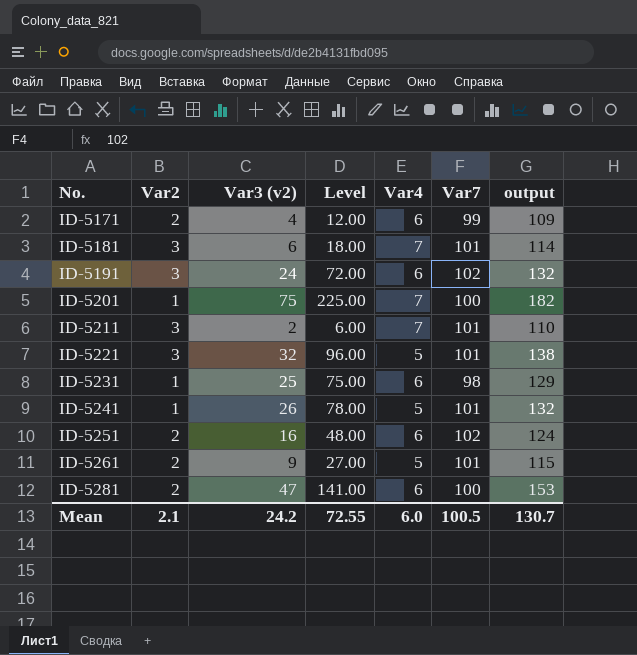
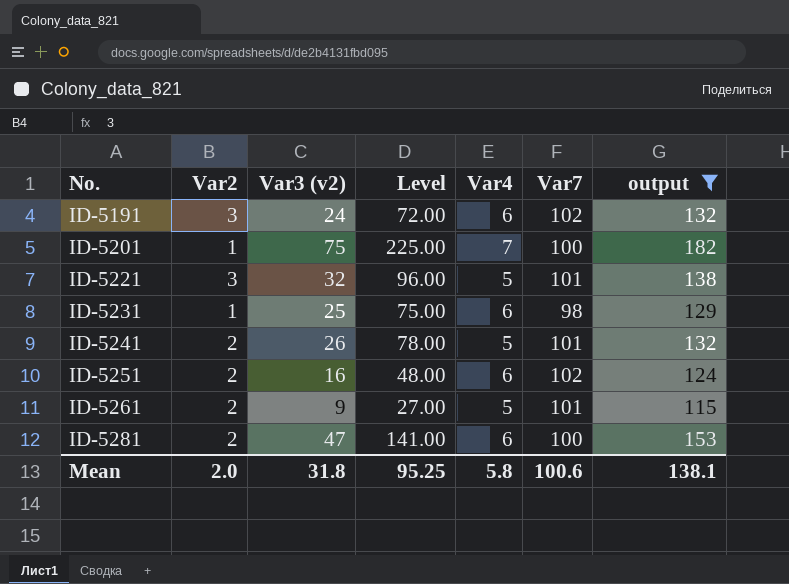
filter: none -> output >= 115
ID-5241 | Var2: 1 -> 2
Mean | Var2: 2.1 -> 2.0
Mean | Var3 (v2): 24.2 -> 31.8
Mean | Level: 72.55 -> 95.25
Mean | Var4: 6.0 -> 5.8
Mean | Var7: 100.5 -> 100.6
Mean | output: 130.7 -> 138.1

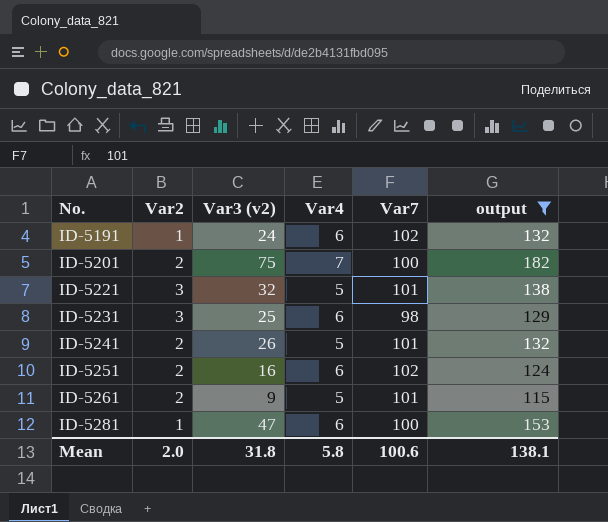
column Level | formula: [Var3 (v2)] * 3 -> none
ID-5191 | Var2: 3 -> 1
ID-5201 | Var2: 1 -> 2
ID-5231 | Var2: 1 -> 3
ID-5281 | Var2: 2 -> 1

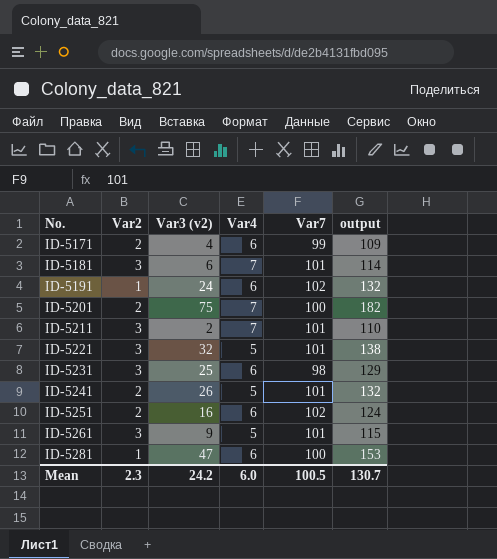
filter: output >= 115 -> none
ID-5261 | Var2: 2 -> 3
Mean | Var2: 2.0 -> 2.3
Mean | Var3 (v2): 31.8 -> 24.2
Mean | Var4: 5.8 -> 6.0
Mean | Var7: 100.6 -> 100.5
Mean | output: 138.1 -> 130.7

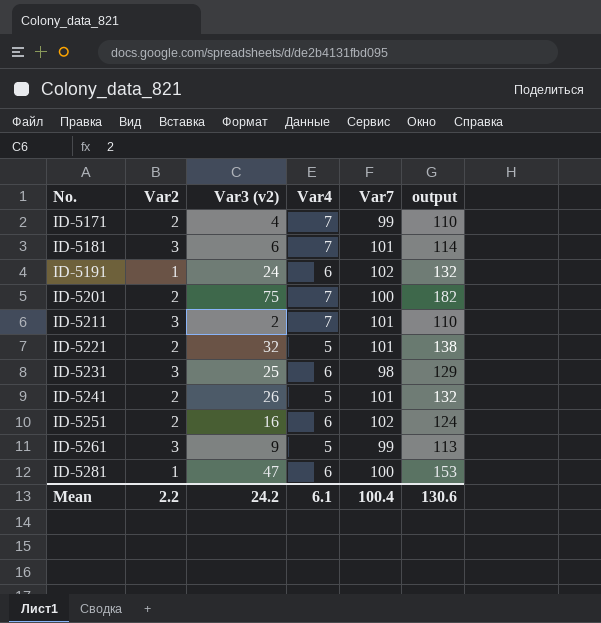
ID-5171 | Var4: 6 -> 7
ID-5171 | output: 109 -> 110
ID-5221 | Var2: 3 -> 2
ID-5261 | Var7: 101 -> 99
ID-5261 | output: 115 -> 113
Mean | Var2: 2.3 -> 2.2
Mean | Var4: 6.0 -> 6.1
Mean | Var7: 100.5 -> 100.4
Mean | output: 130.7 -> 130.6

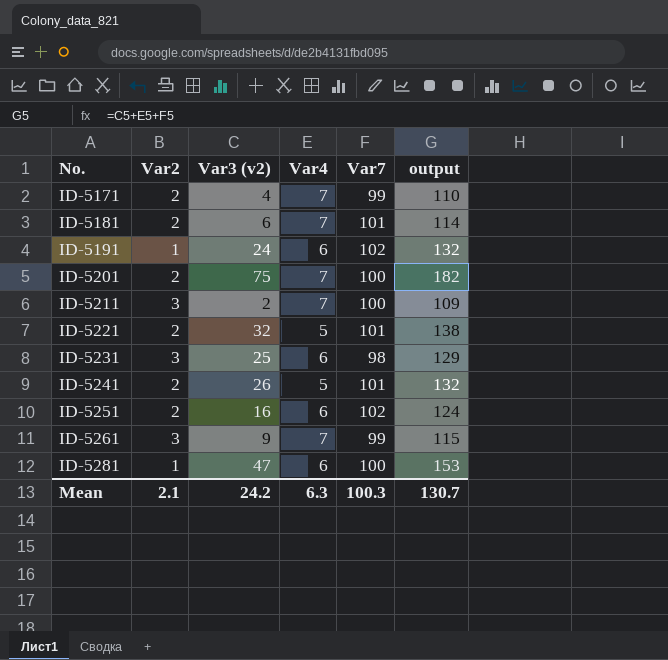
ID-5181 | Var2: 3 -> 2
ID-5211 | Var7: 101 -> 100
ID-5211 | output: 110 -> 109
ID-5261 | Var4: 5 -> 7
ID-5261 | output: 113 -> 115
Mean | Var2: 2.2 -> 2.1
Mean | Var4: 6.1 -> 6.3
Mean | Var7: 100.4 -> 100.3
Mean | output: 130.6 -> 130.7

